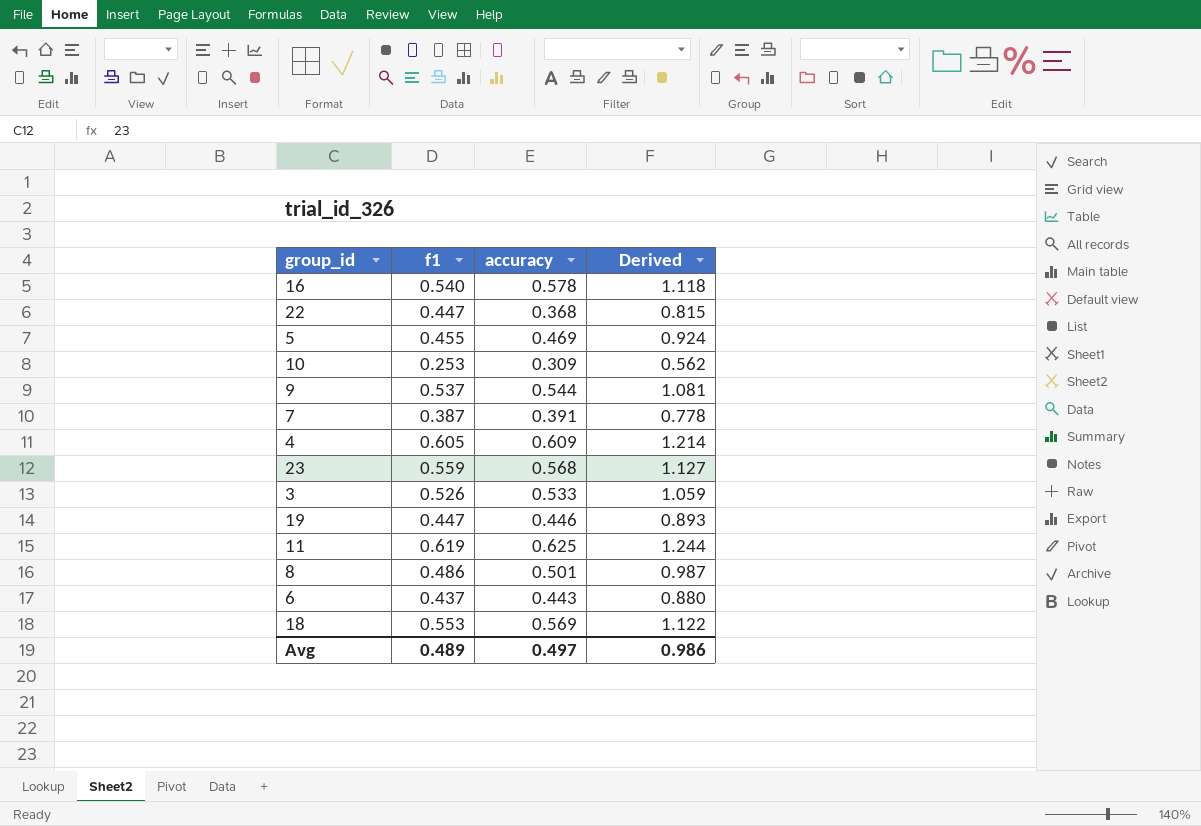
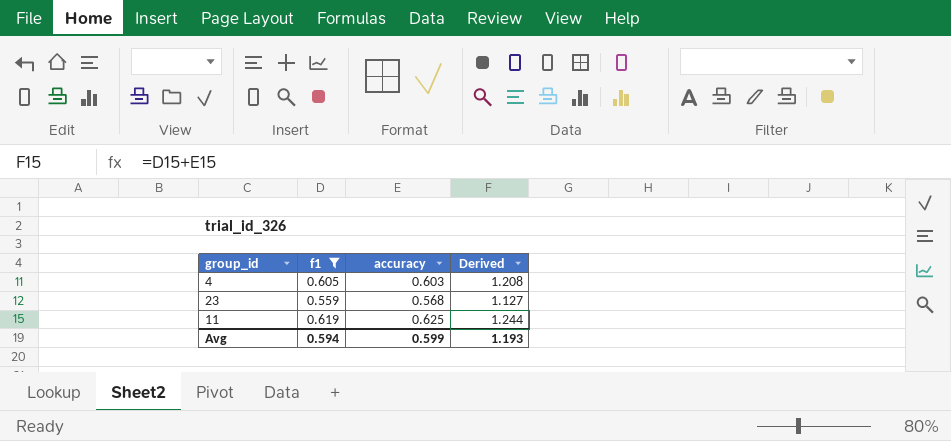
filter: none -> f1 >= 0.559
4 | accuracy: 0.609 -> 0.603
4 | Derived: 1.214 -> 1.208
Avg | f1: 0.489 -> 0.594
Avg | accuracy: 0.497 -> 0.599
Avg | Derived: 0.986 -> 1.193

